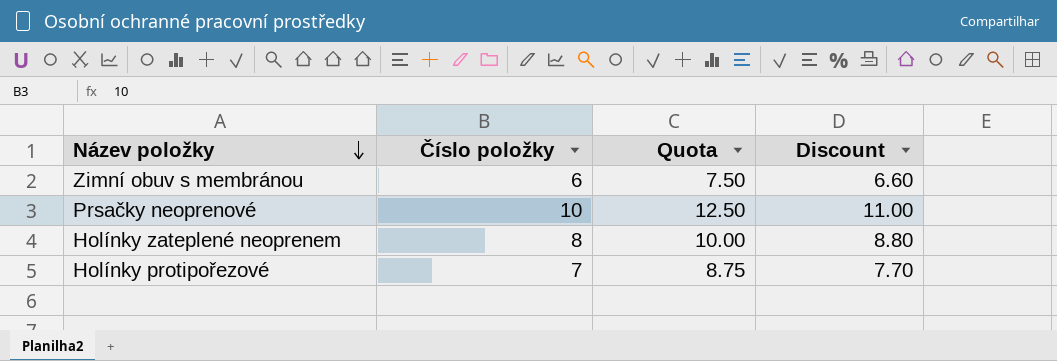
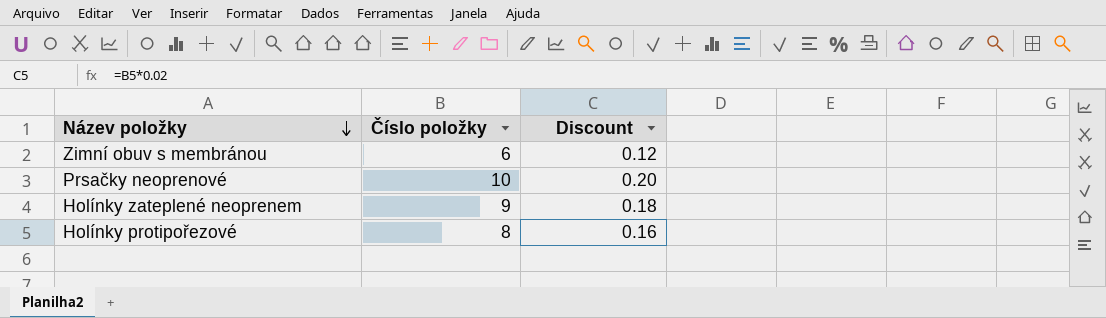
column Quota | formula: [Číslo položky] * 1.25 -> none
column Discount | formula: [Číslo položky] * 1.1 -> [Číslo položky] * 0.02
Holínky zateplené neoprenem | Číslo položky: 8 -> 9
Holínky protipořezové | Číslo položky: 7 -> 8

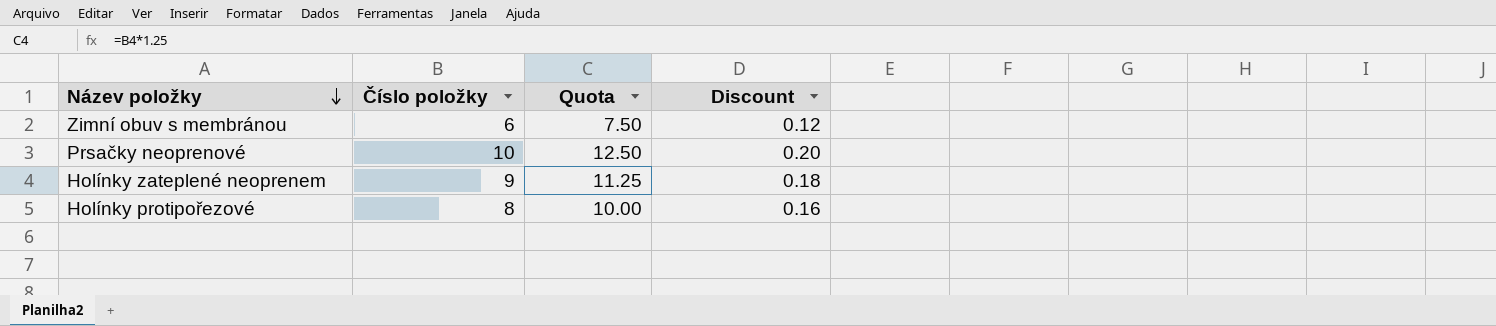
column Quota | formula: none -> [Číslo položky] * 1.25

